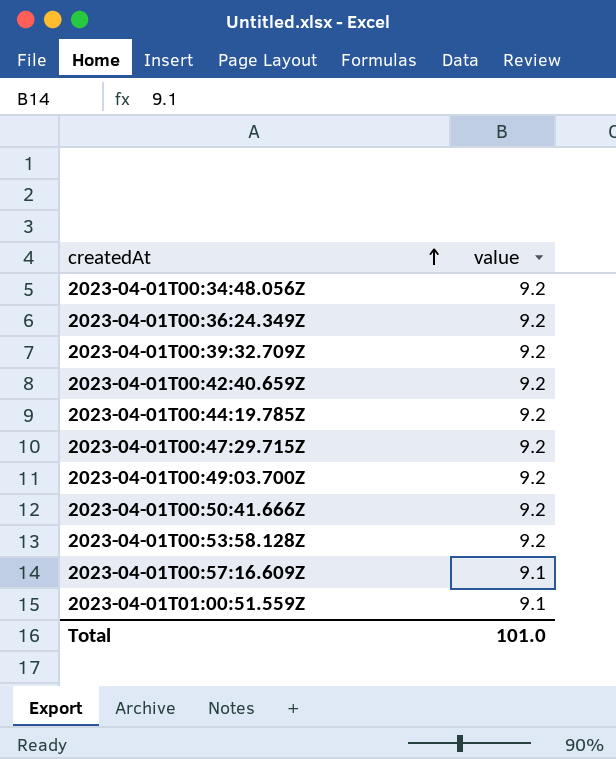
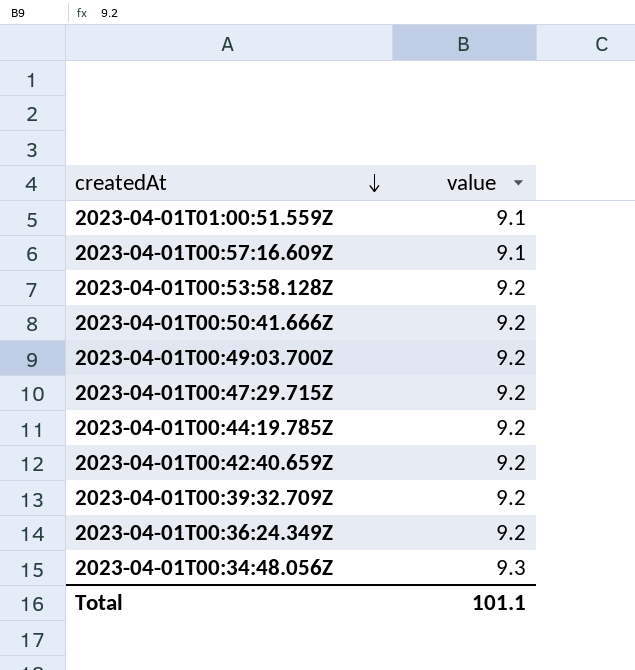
row order: createdAt ascending -> createdAt descending
2023-04-01T00:34:48.056Z | value: 9.2 -> 9.3
Total | value: 101.0 -> 101.1

